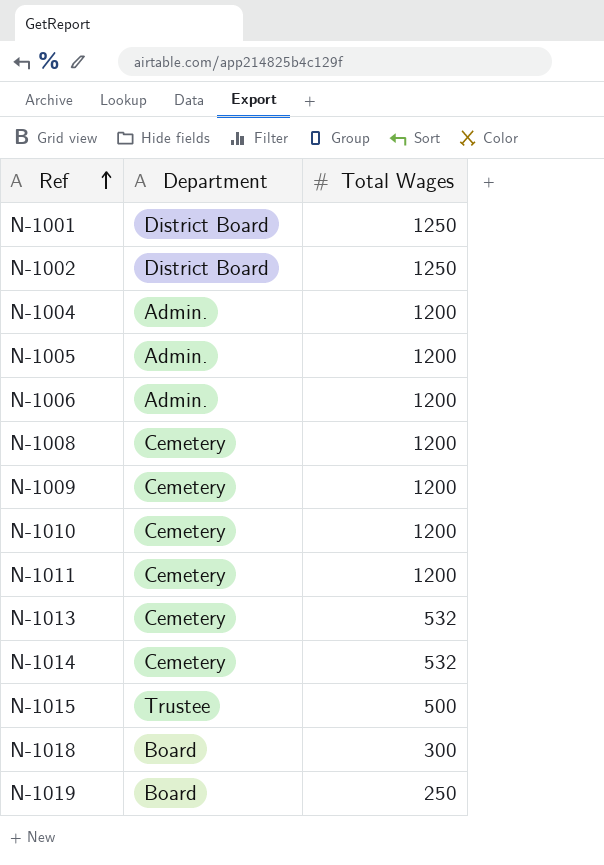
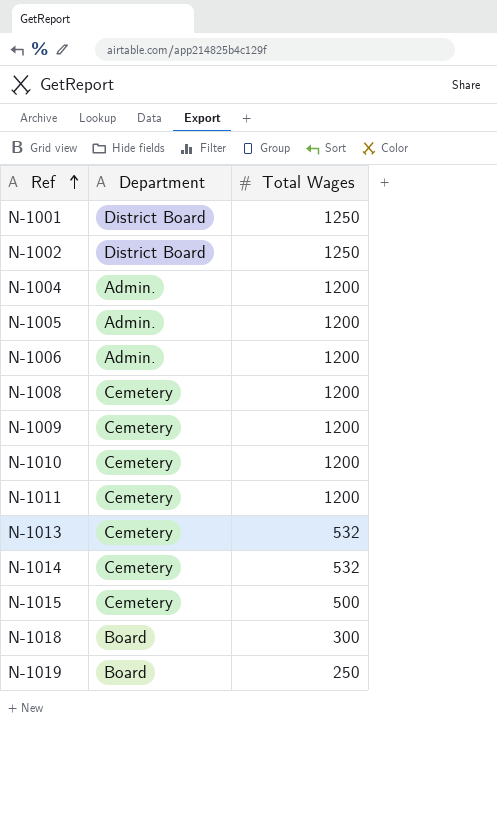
N-1015 | Department: Trustee -> Cemetery

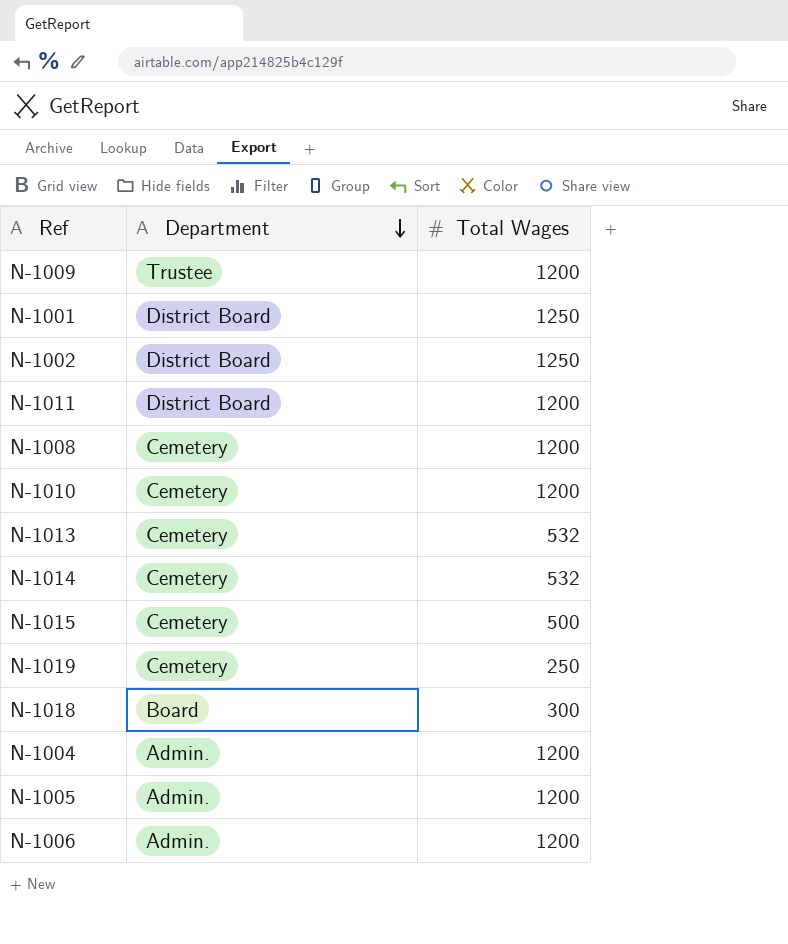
row order: Ref ascending -> Department descending
N-1009 | Department: Cemetery -> Trustee
N-1011 | Department: Cemetery -> District Board
N-1019 | Department: Board -> Cemetery

